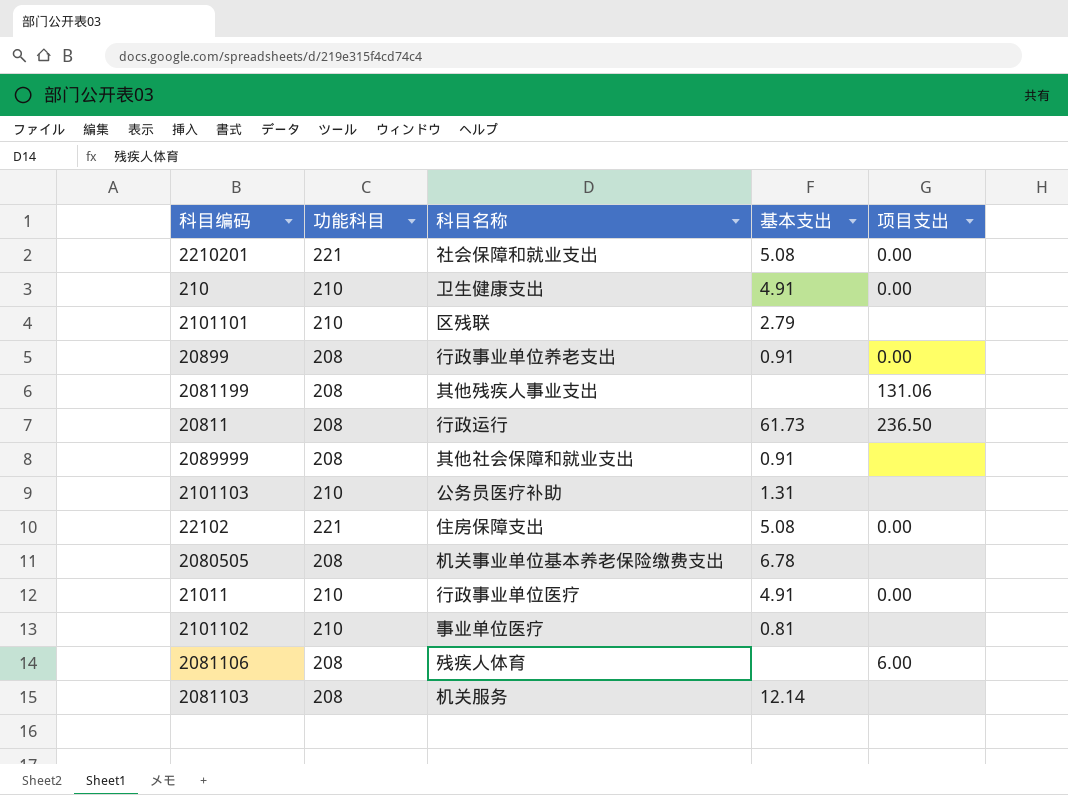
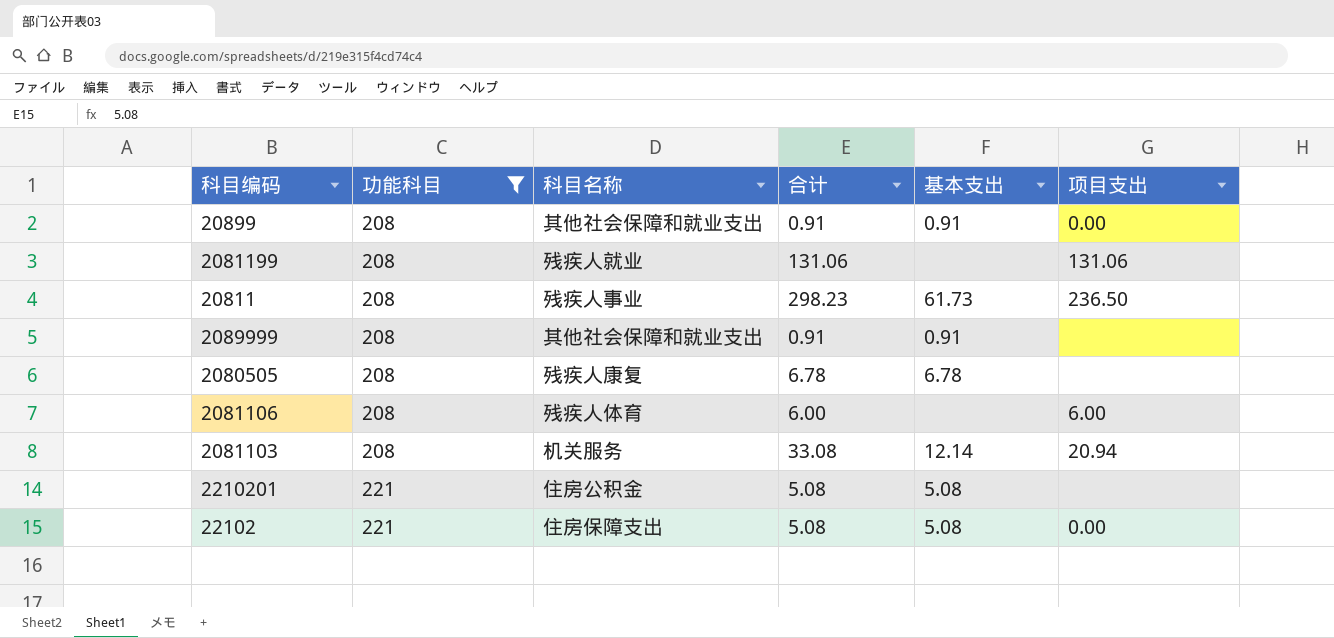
filter: none -> 功能科目 != 210
row order: none -> 功能科目 ascending
column 合计 | position: none -> 4
20899 | 科目名称: 行政事业单位养老支出 -> 其他社会保障和就业支出
2081199 | 科目名称: 其他残疾人事业支出 -> 残疾人就业
20811 | 科目名称: 行政运行 -> 残疾人事业
2080505 | 科目名称: 机关事业单位基本养老保险缴费支出 -> 残疾人康复
2081103 | 项目支出: none -> 20.94
2210201 | 科目名称: 社会保障和就业支出 -> 住房公积金
2210201 | 项目支出: 0.00 -> none

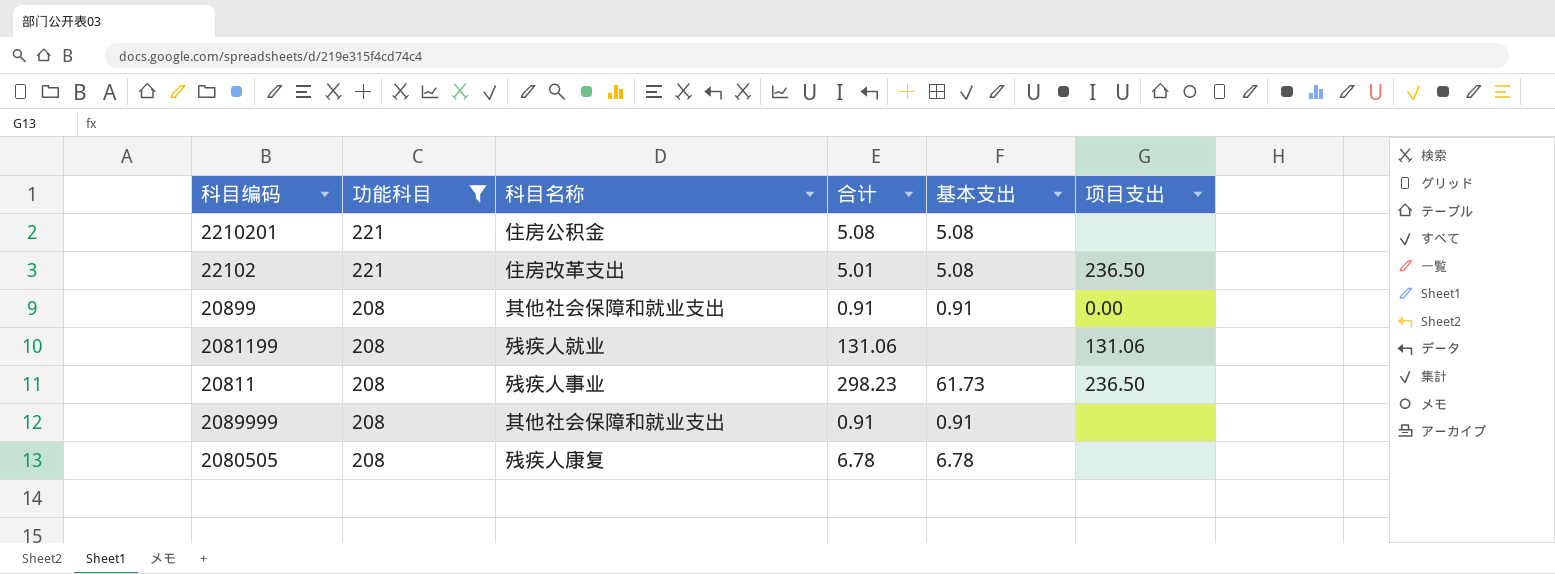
row order: 功能科目 ascending -> 功能科目 descending
row 2081106: 208 | 残疾人体育 | 6.00 | none | 6.00 -> none
row 2081103: 208 | 机关服务 | 33.08 | 12.14 | 20.94 -> none
22102 | 科目名称: 住房保障支出 -> 住房改革支出
22102 | 合计: 5.08 -> 5.01
22102 | 项目支出: 0.00 -> 236.50

